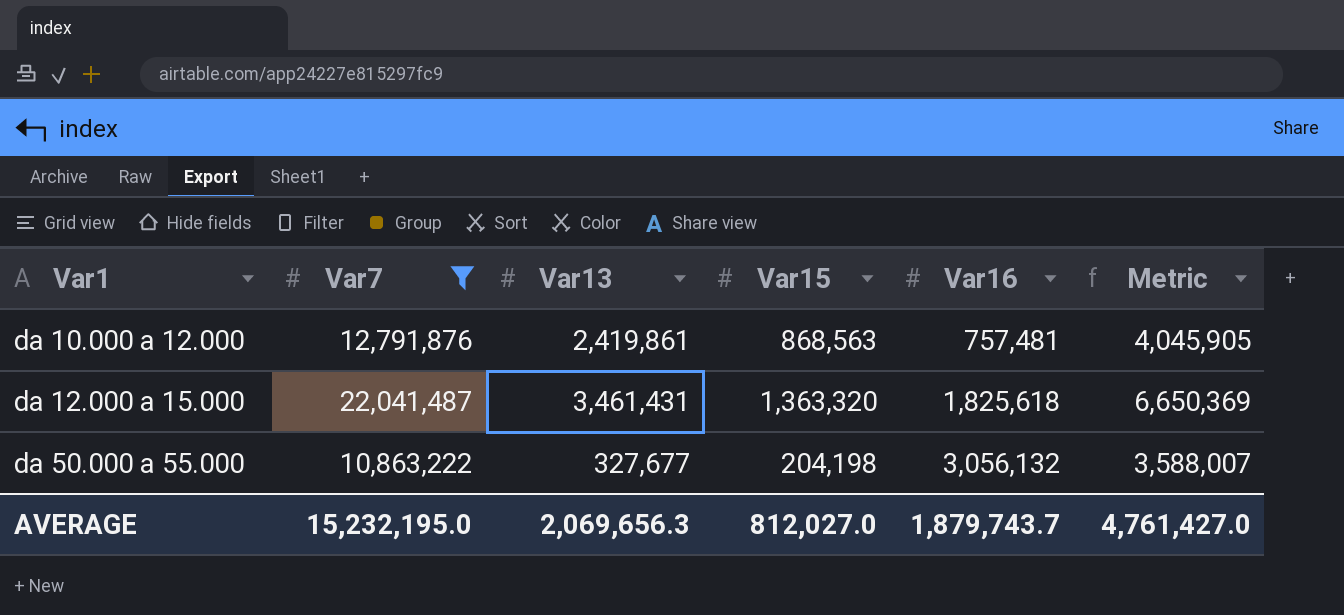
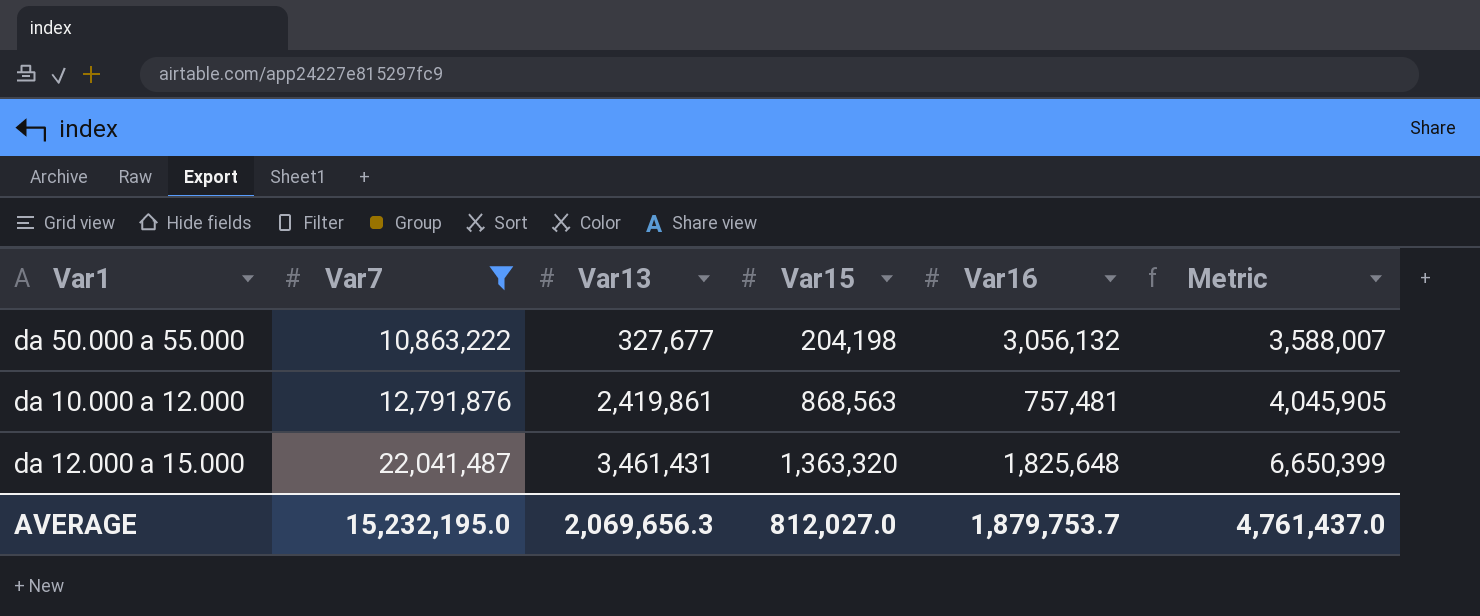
row order: Var1 ascending -> Var7 ascending
da 12.000 a 15.000 | Var16: 1,825,618 -> 1,825,648
da 12.000 a 15.000 | Metric: 6,650,369 -> 6,650,399
AVERAGE | Var16: 1,879,743.7 -> 1,879,753.7
AVERAGE | Metric: 4,761,427.0 -> 4,761,437.0

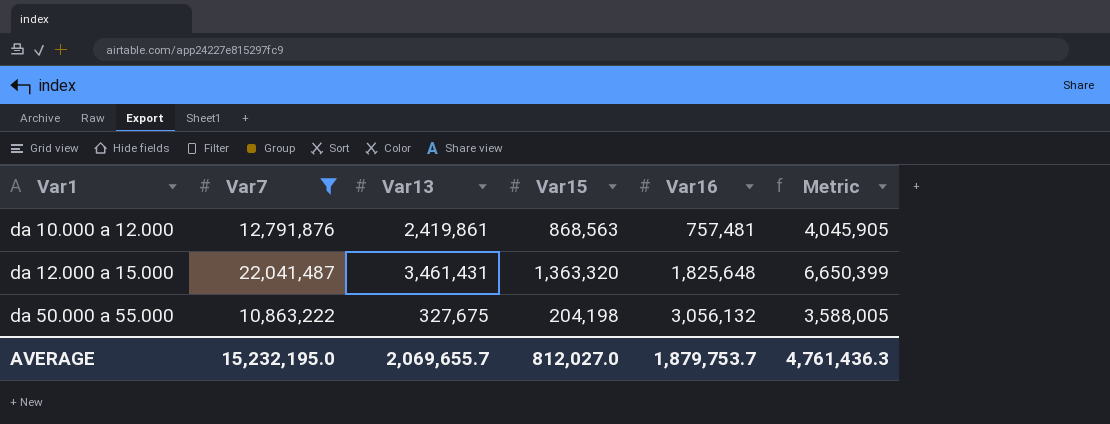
row order: Var7 ascending -> Var1 ascending
da 50.000 a 55.000 | Var13: 327,677 -> 327,675
da 50.000 a 55.000 | Metric: 3,588,007 -> 3,588,005
AVERAGE | Var13: 2,069,656.3 -> 2,069,655.7
AVERAGE | Metric: 4,761,437.0 -> 4,761,436.3

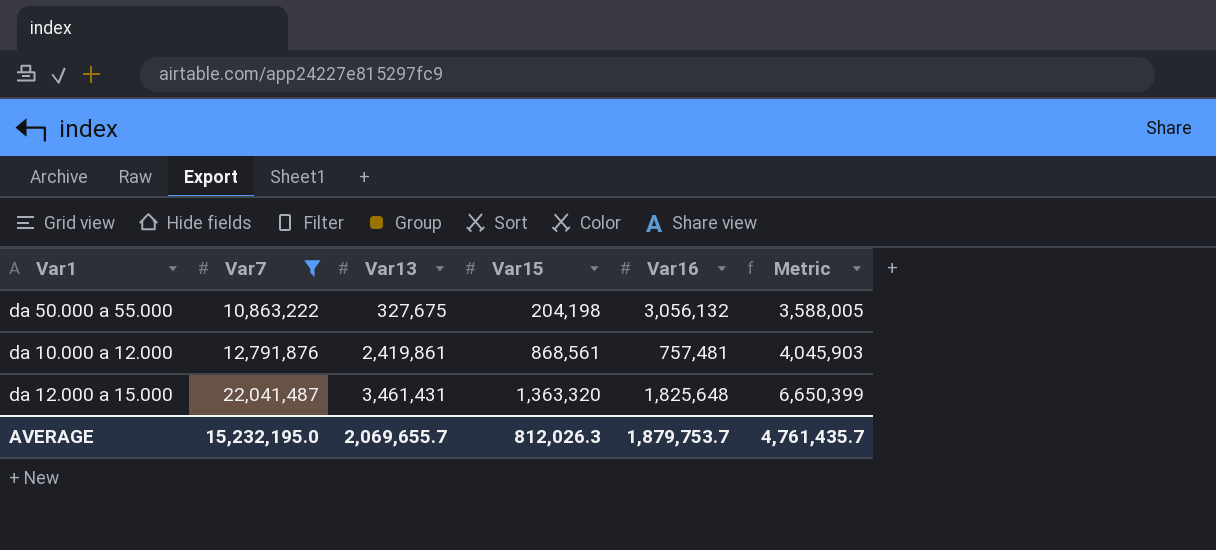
row order: Var1 ascending -> Var7 ascending
da 10.000 a 12.000 | Var15: 868,563 -> 868,561
da 10.000 a 12.000 | Metric: 4,045,905 -> 4,045,903
AVERAGE | Var15: 812,027.0 -> 812,026.3
AVERAGE | Metric: 4,761,436.3 -> 4,761,435.7

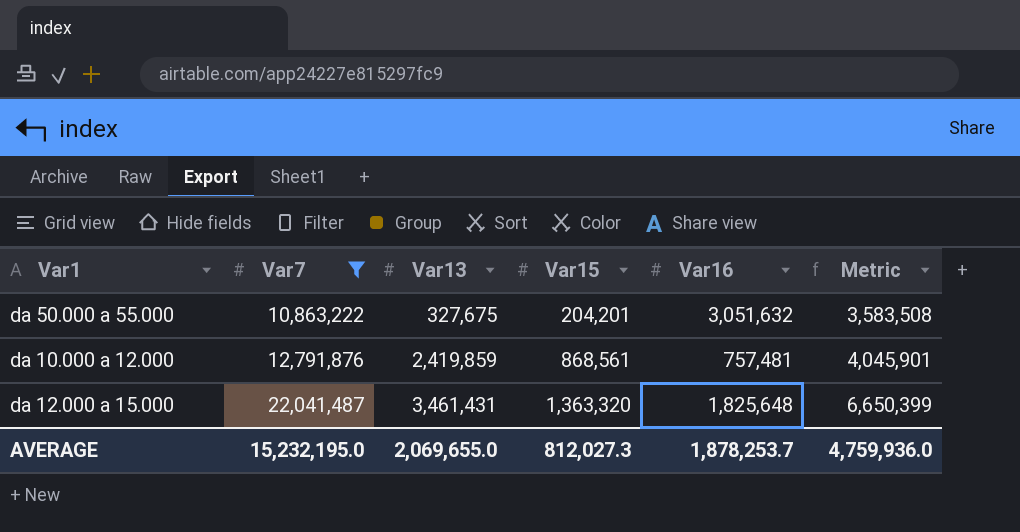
da 50.000 a 55.000 | Var15: 204,198 -> 204,201
da 50.000 a 55.000 | Var16: 3,056,132 -> 3,051,632
da 50.000 a 55.000 | Metric: 3,588,005 -> 3,583,508
da 10.000 a 12.000 | Var13: 2,419,861 -> 2,419,859
da 10.000 a 12.000 | Metric: 4,045,903 -> 4,045,901
AVERAGE | Var13: 2,069,655.7 -> 2,069,655.0
AVERAGE | Var15: 812,026.3 -> 812,027.3
AVERAGE | Var16: 1,879,753.7 -> 1,878,253.7
AVERAGE | Metric: 4,761,435.7 -> 4,759,936.0

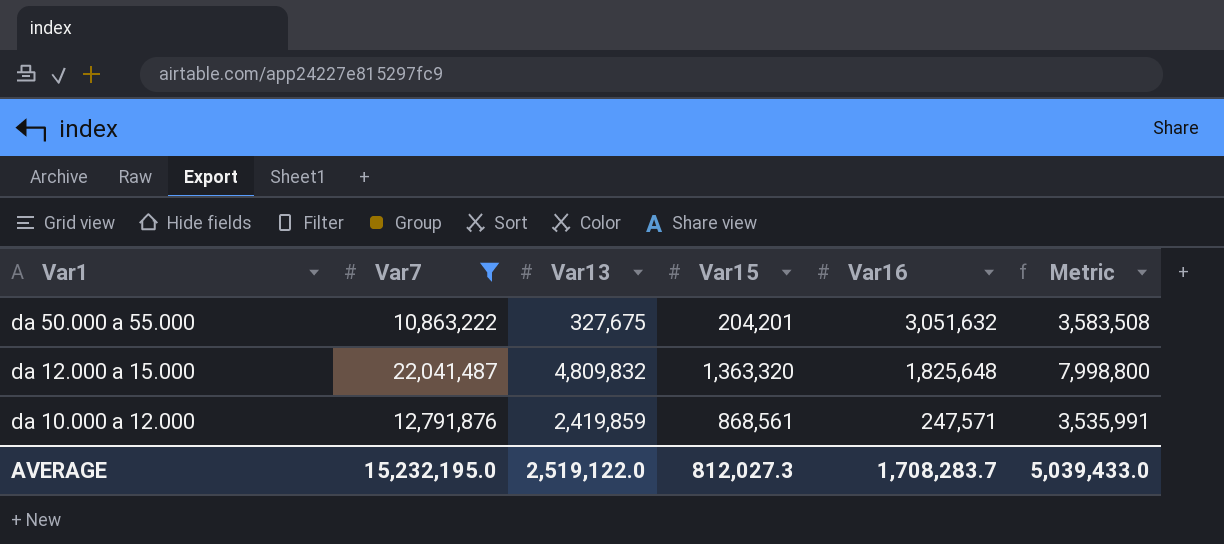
row order: Var7 ascending -> Var1 descending
da 12.000 a 15.000 | Var13: 3,461,431 -> 4,809,832
da 12.000 a 15.000 | Metric: 6,650,399 -> 7,998,800
da 10.000 a 12.000 | Var16: 757,481 -> 247,571
da 10.000 a 12.000 | Metric: 4,045,901 -> 3,535,991
AVERAGE | Var13: 2,069,655.0 -> 2,519,122.0
AVERAGE | Var16: 1,878,253.7 -> 1,708,283.7
AVERAGE | Metric: 4,759,936.0 -> 5,039,433.0

